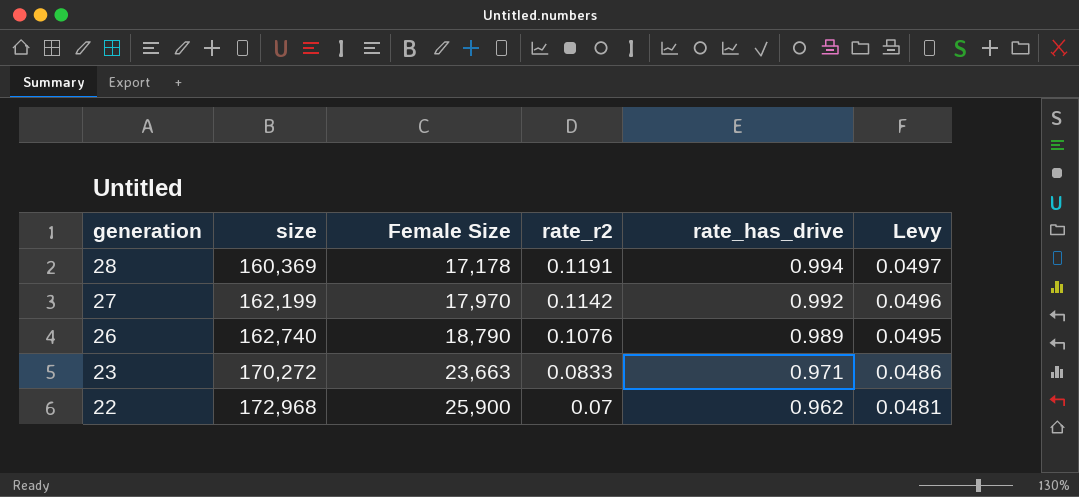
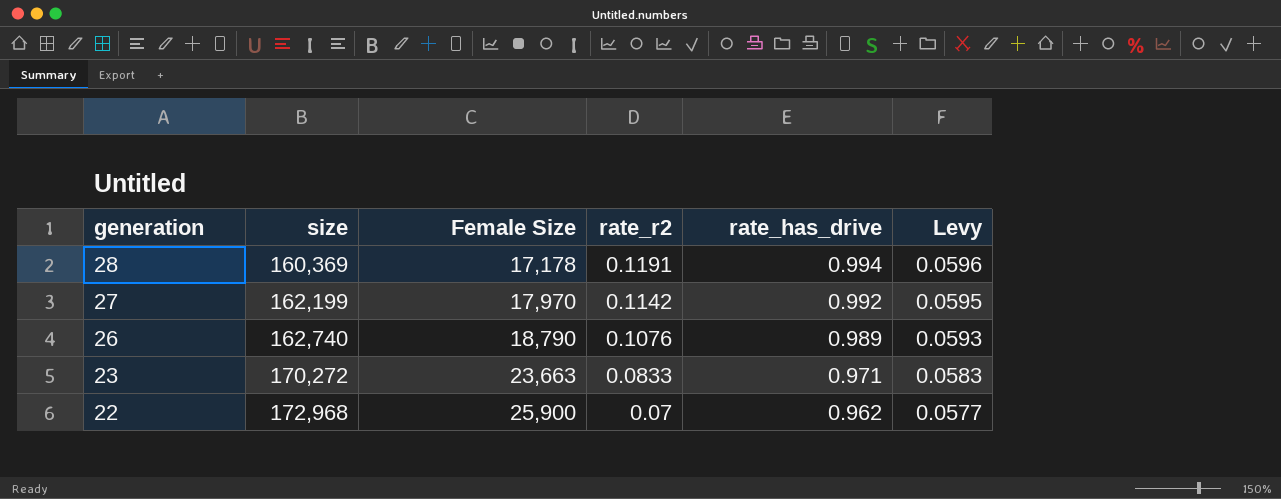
column Levy | formula: [rate_has_drive] * 0.05 -> [rate_has_drive] * 0.06

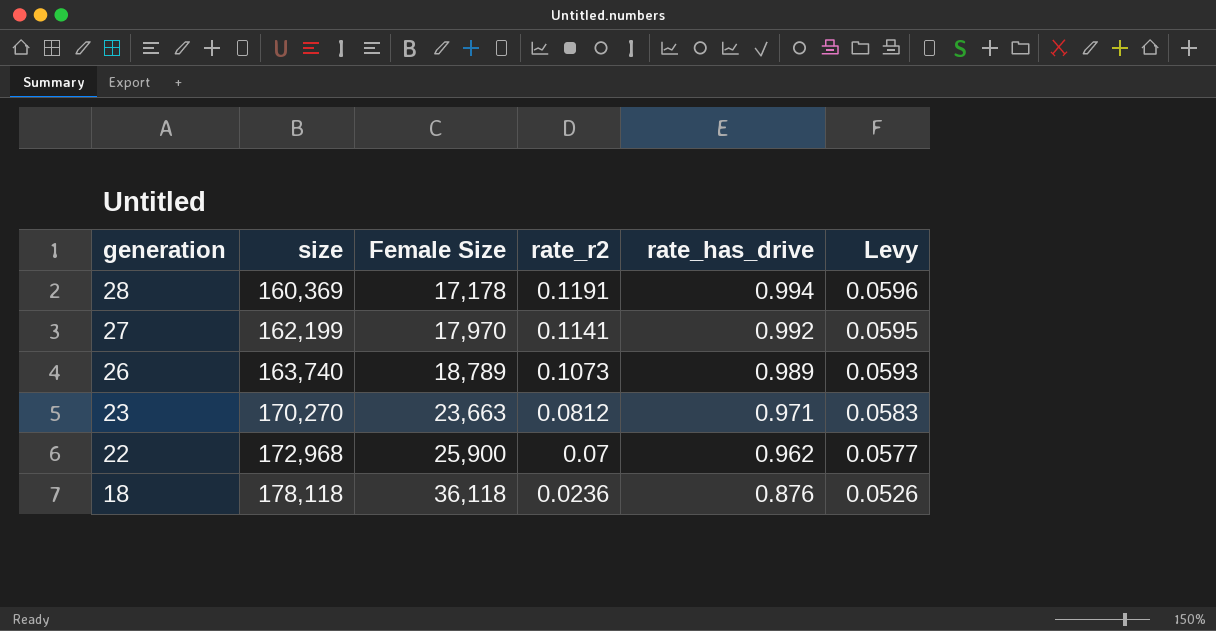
27 | rate_r2: 0.1142 -> 0.1141
26 | size: 162,740 -> 163,740
26 | Female Size: 18,790 -> 18,789
26 | rate_r2: 0.1076 -> 0.1073
23 | size: 170,272 -> 170,270
23 | rate_r2: 0.0833 -> 0.0812
row 18: none -> 178,118 | 36,118 | 0.0236 | 0.876 | 0.0526

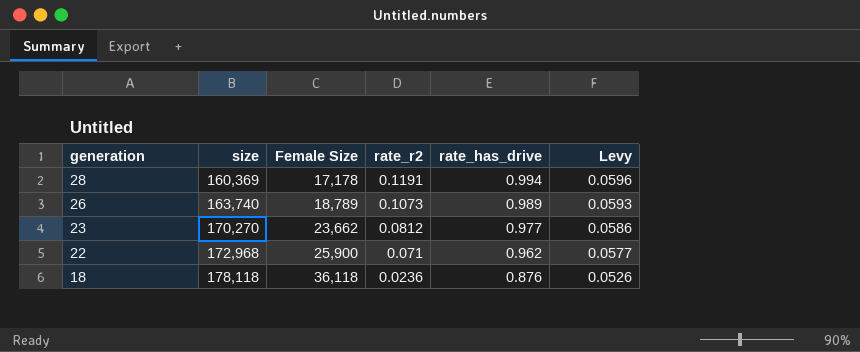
row 27: 162,199 | 17,970 | 0.1141 | 0.992 | 0.0595 -> none
23 | Female Size: 23,663 -> 23,662
23 | rate_has_drive: 0.971 -> 0.977
23 | Levy: 0.0583 -> 0.0586
22 | rate_r2: 0.07 -> 0.071

